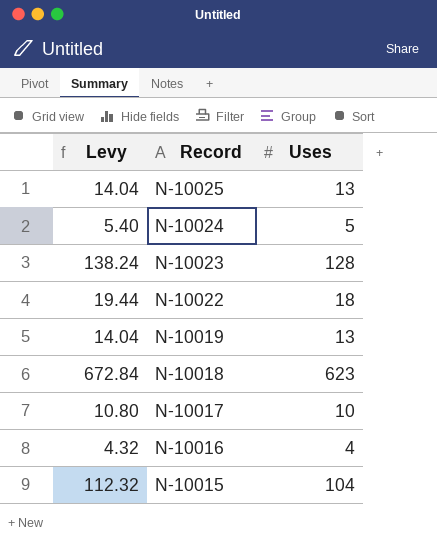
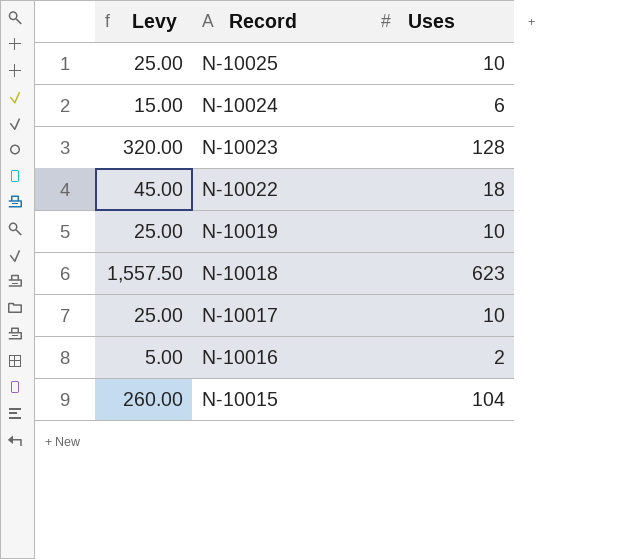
column Levy | formula: [Uses] * 1.08 -> [Uses] * 2.5
N-10025 | Uses: 13 -> 10
N-10024 | Uses: 5 -> 6
N-10019 | Uses: 13 -> 10
N-10016 | Uses: 4 -> 2

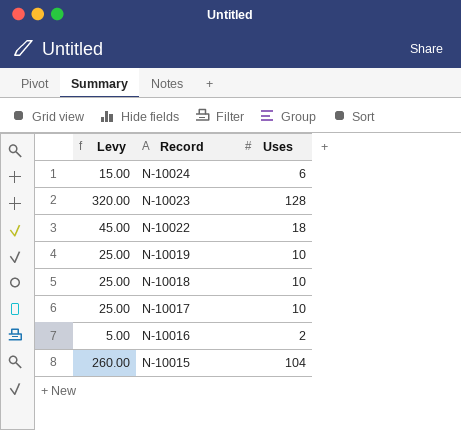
row N-10025: 25.00 | 10 -> none
N-10018 | Levy: 1,557.50 -> 25.00
N-10018 | Uses: 623 -> 10

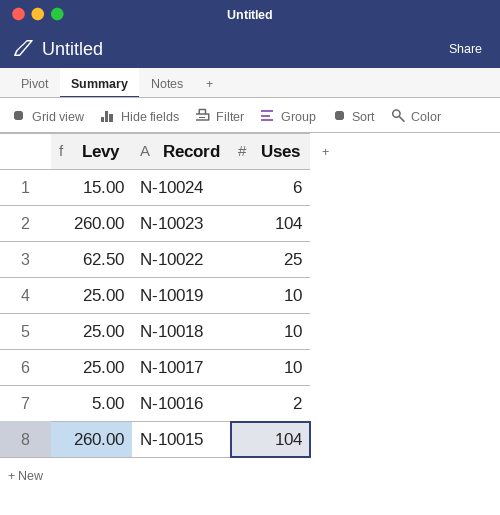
N-10023 | Levy: 320.00 -> 260.00
N-10023 | Uses: 128 -> 104
N-10022 | Levy: 45.00 -> 62.50
N-10022 | Uses: 18 -> 25

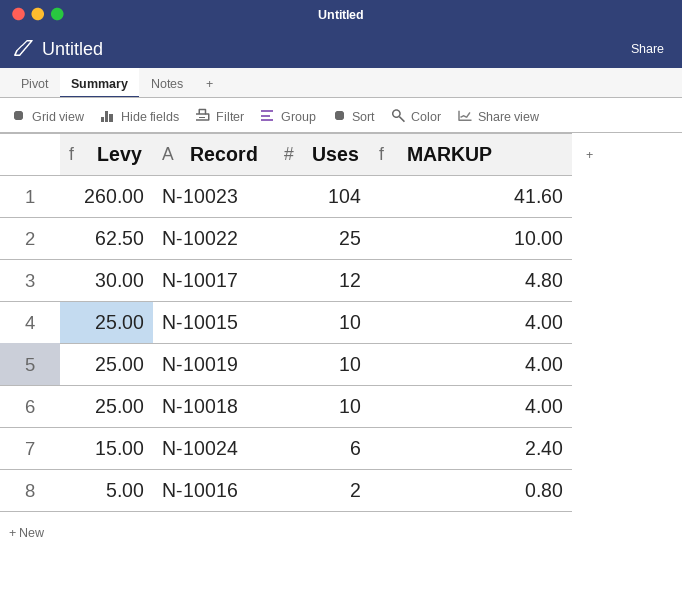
row order: Record descending -> Levy descending
column MARKUP | formula: none -> [Uses] * 0.4
N-10017 | Levy: 25.00 -> 30.00
N-10017 | Uses: 10 -> 12
N-10015 | Levy: 260.00 -> 25.00
N-10015 | Uses: 104 -> 10

